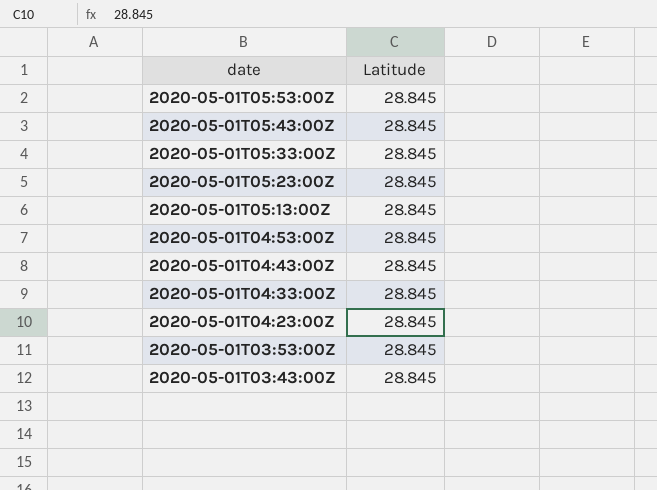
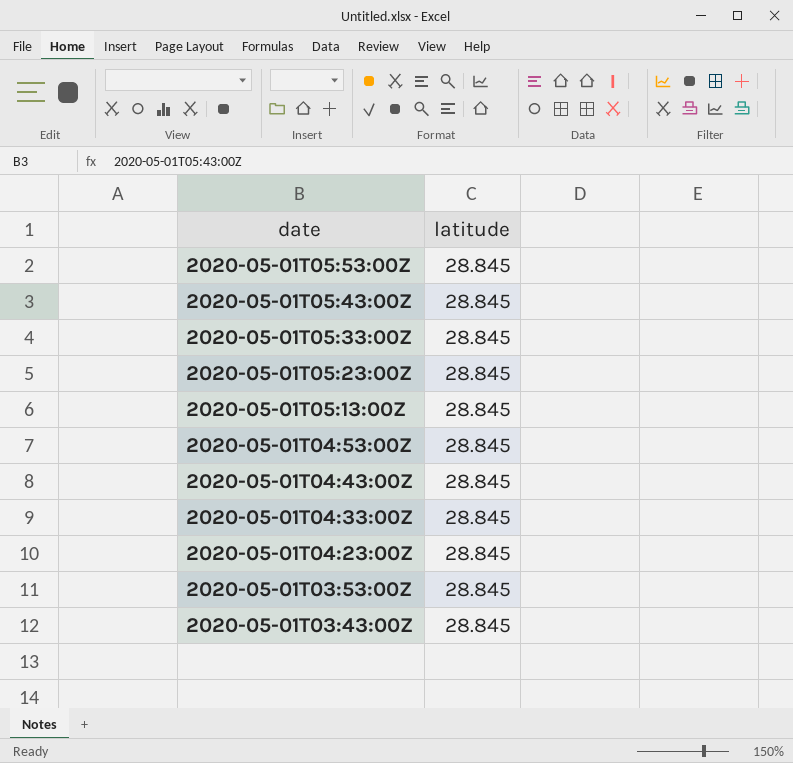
column name: Latitude -> latitude

